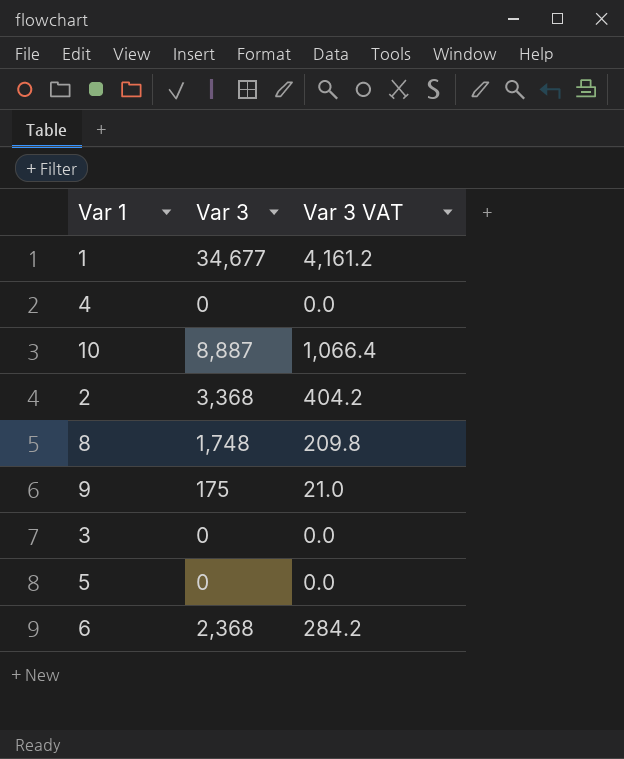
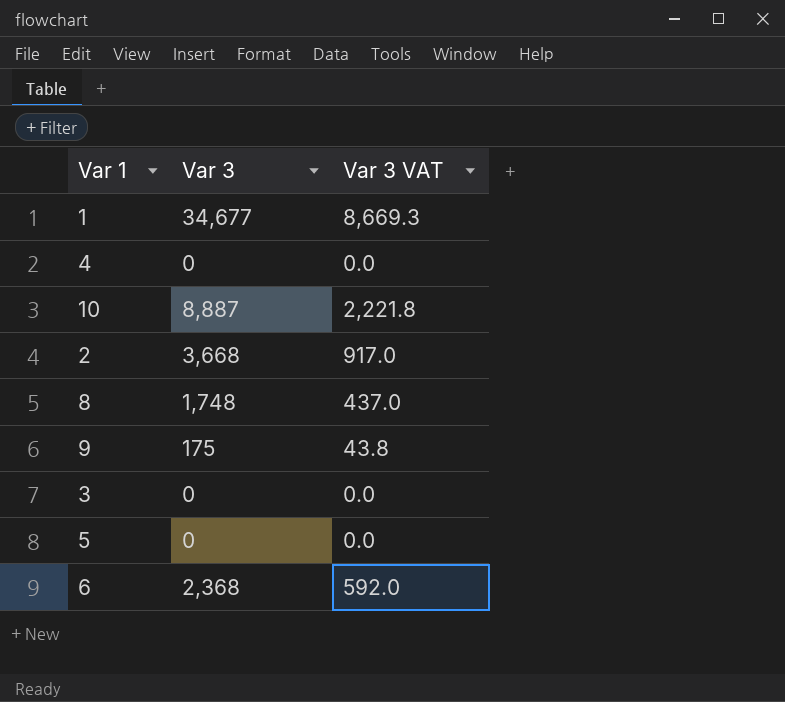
column Var 3 VAT | formula: [Var 3] * 0.12 -> [Var 3] * 0.25
2 | Var 3: 3,368 -> 3,668

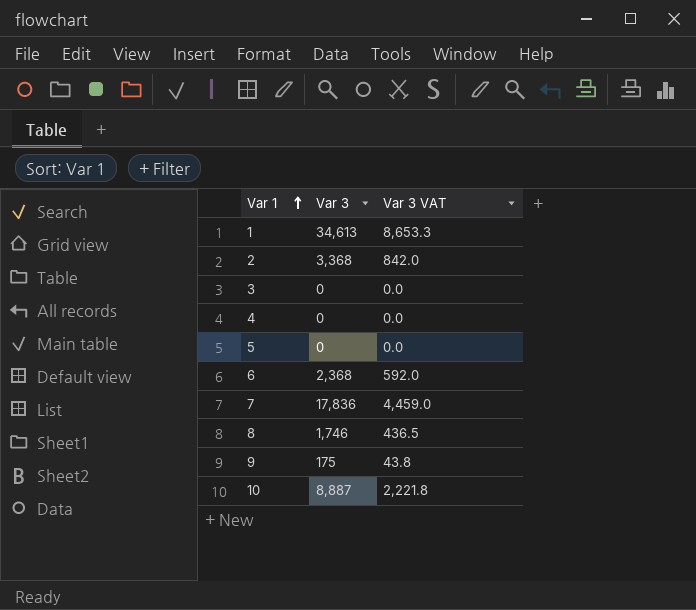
row order: none -> Var 1 ascending
1 | Var 3: 34,677 -> 34,613
1 | Var 3 VAT: 8,669.3 -> 8,653.3
2 | Var 3: 3,668 -> 3,368
2 | Var 3 VAT: 917.0 -> 842.0
row 7: none -> 17,836 | 4,459.0
8 | Var 3: 1,748 -> 1,746
8 | Var 3 VAT: 437.0 -> 436.5

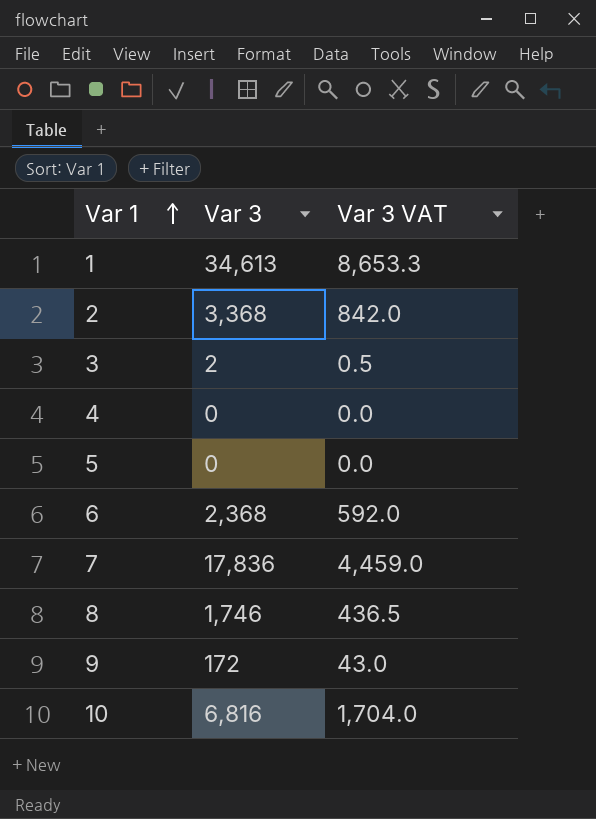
3 | Var 3: 0 -> 2
3 | Var 3 VAT: 0.0 -> 0.5
9 | Var 3: 175 -> 172
9 | Var 3 VAT: 43.8 -> 43.0
10 | Var 3: 8,887 -> 6,816
10 | Var 3 VAT: 2,221.8 -> 1,704.0

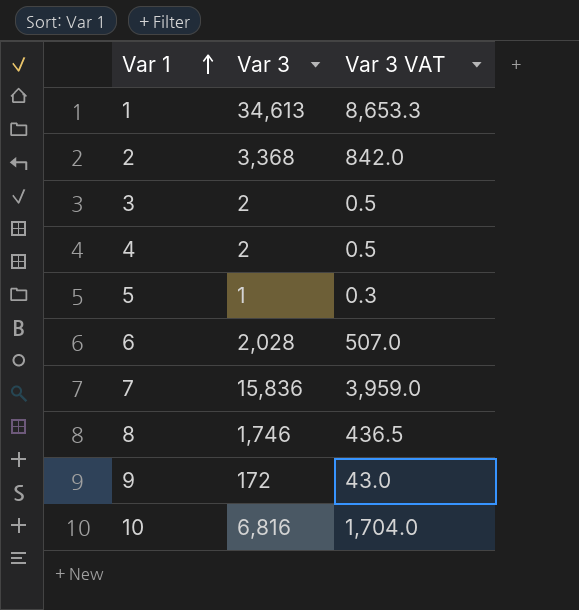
4 | Var 3: 0 -> 2
4 | Var 3 VAT: 0.0 -> 0.5
5 | Var 3: 0 -> 1
5 | Var 3 VAT: 0.0 -> 0.3
6 | Var 3: 2,368 -> 2,028
6 | Var 3 VAT: 592.0 -> 507.0
7 | Var 3: 17,836 -> 15,836
7 | Var 3 VAT: 4,459.0 -> 3,959.0

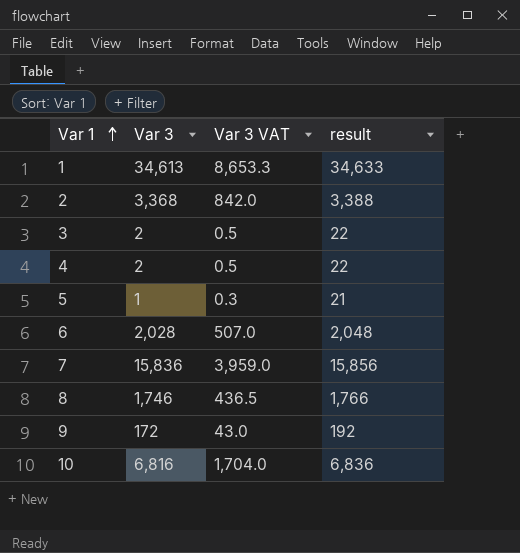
column result | formula: none -> [Var 3] + 20

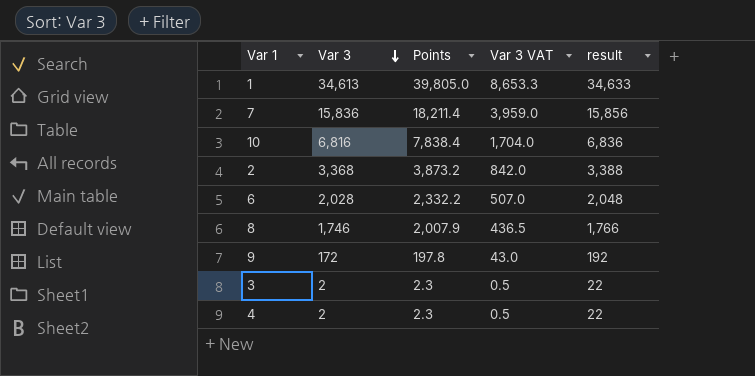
row order: Var 1 ascending -> Var 3 descending
column Points | formula: none -> [Var 3] * 1.15
row 5: 1 | 0.3 | 21 -> none

